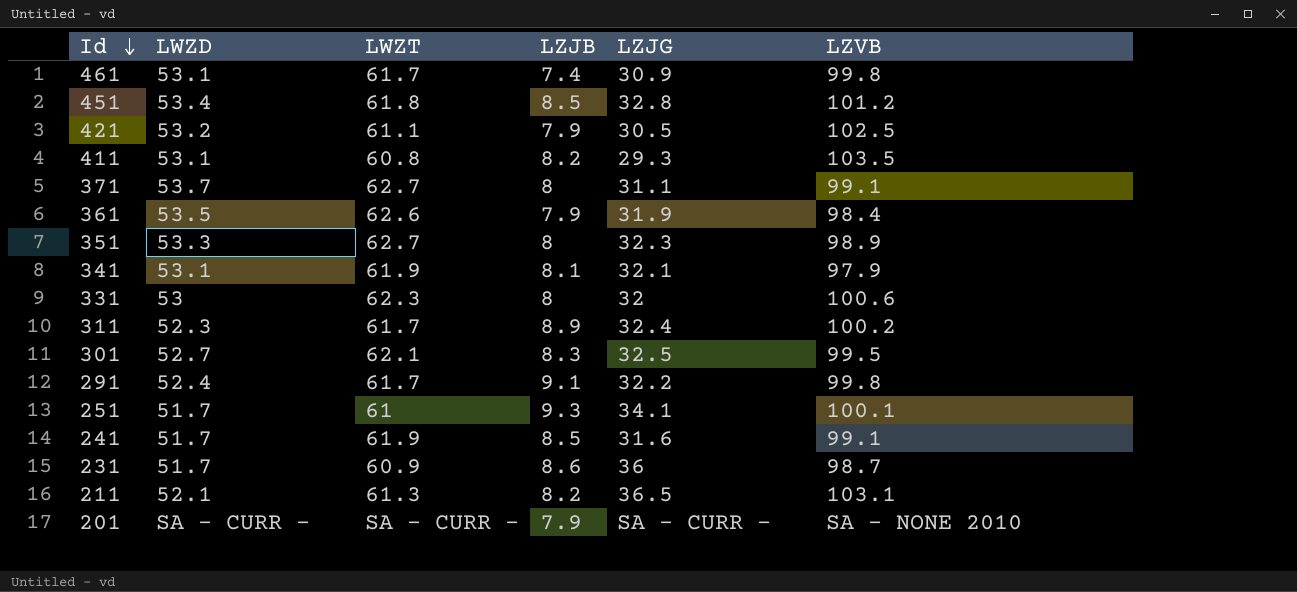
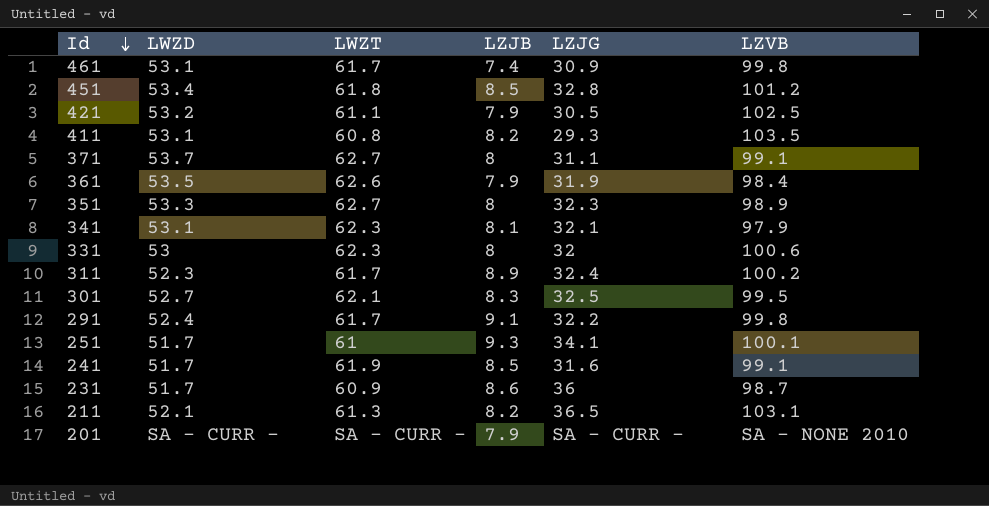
341 | LWZT: 61.9 -> 62.3

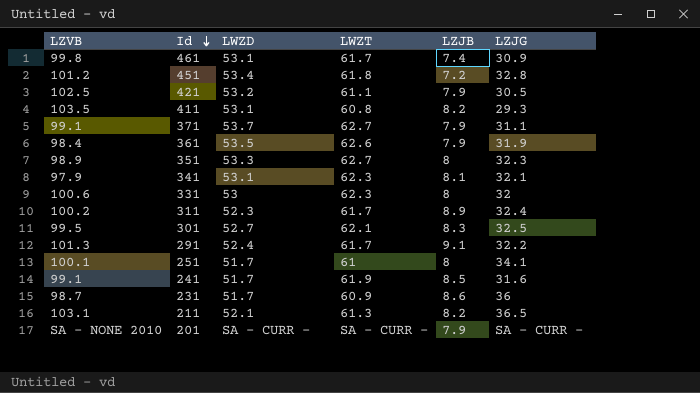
column LZVB | position: 6 -> 1
451 | LZJB: 8.5 -> 7.2
371 | LZJB: 8 -> 7.9
291 | LZVB: 99.8 -> 101.3
251 | LZJB: 9.3 -> 8

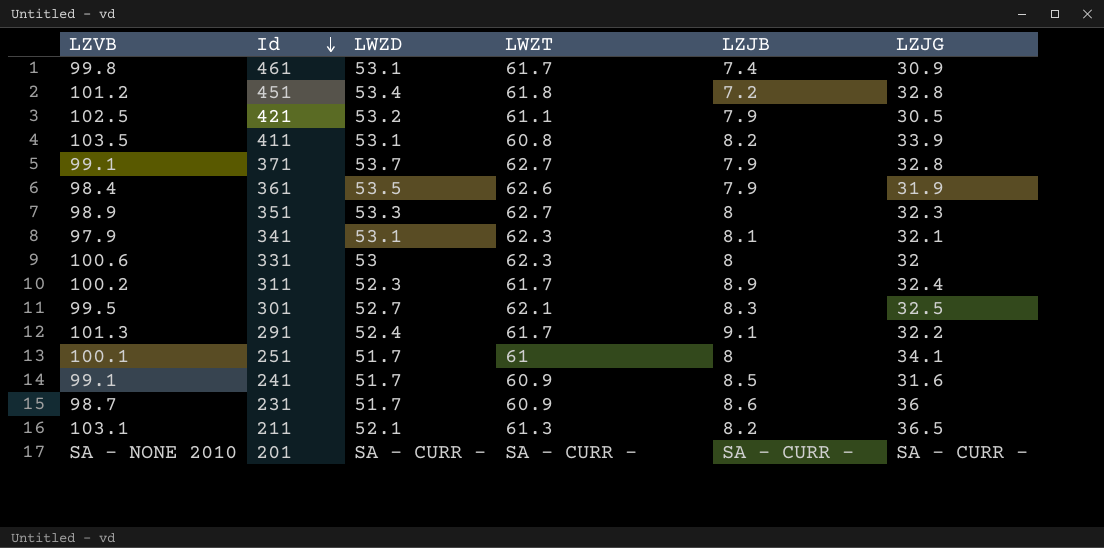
411 | LZJG: 29.3 -> 33.9
371 | LZJG: 31.1 -> 32.8
241 | LWZT: 61.9 -> 60.9
201 | LZJB: 7.9 -> SA - CURR -

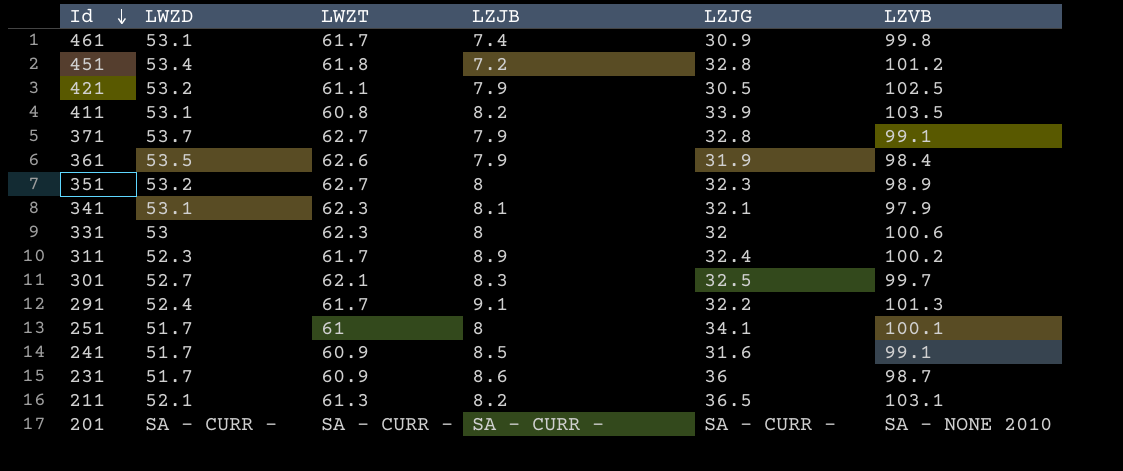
column LZVB | position: 1 -> 6
351 | LWZD: 53.3 -> 53.2
301 | LZVB: 99.5 -> 99.7

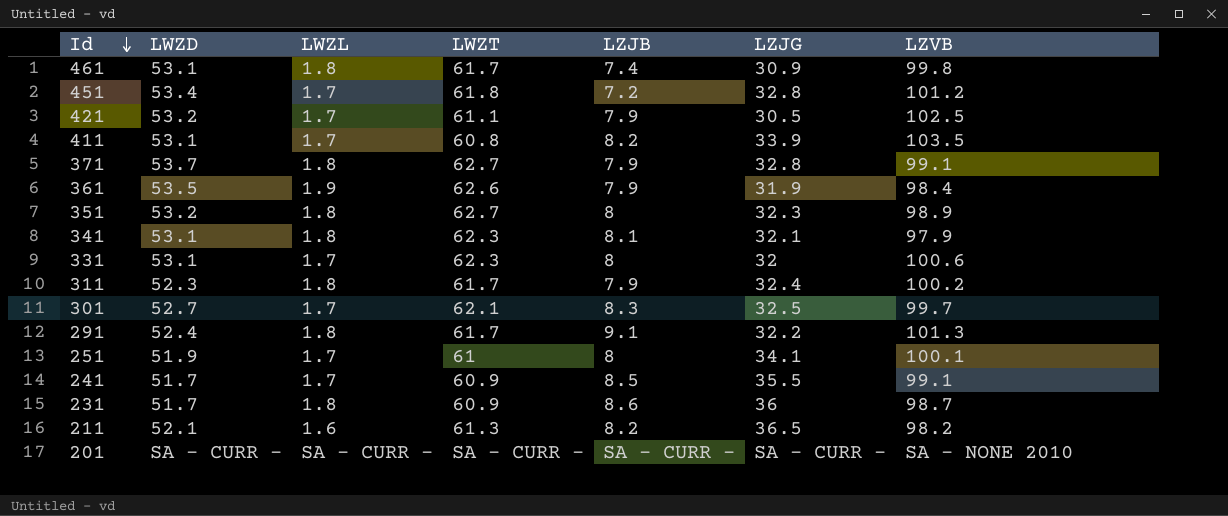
column LWZL | position: none -> 3
331 | LWZD: 53 -> 53.1
311 | LZJB: 8.9 -> 7.9
251 | LWZD: 51.7 -> 51.9
241 | LZJG: 31.6 -> 35.5
211 | LZVB: 103.1 -> 98.2

